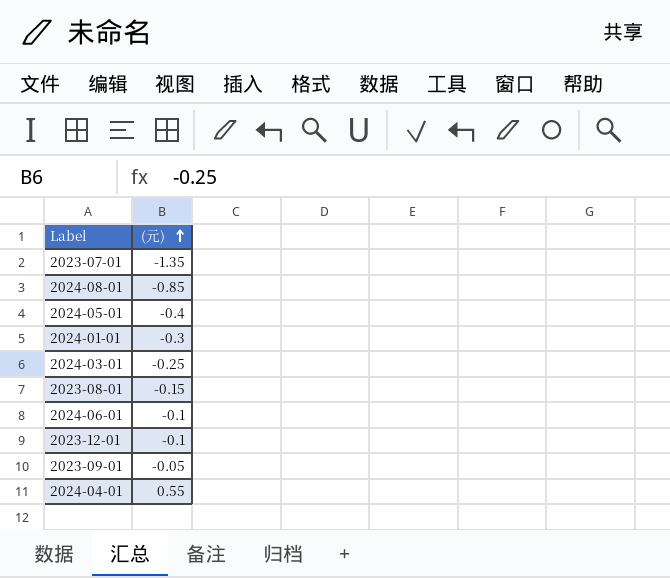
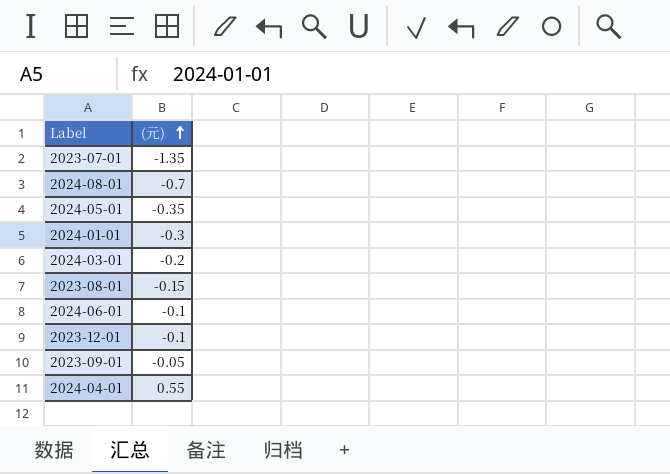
2024-08-01 | (元): -0.85 -> -0.7
2024-05-01 | (元): -0.4 -> -0.35
2024-03-01 | (元): -0.25 -> -0.2

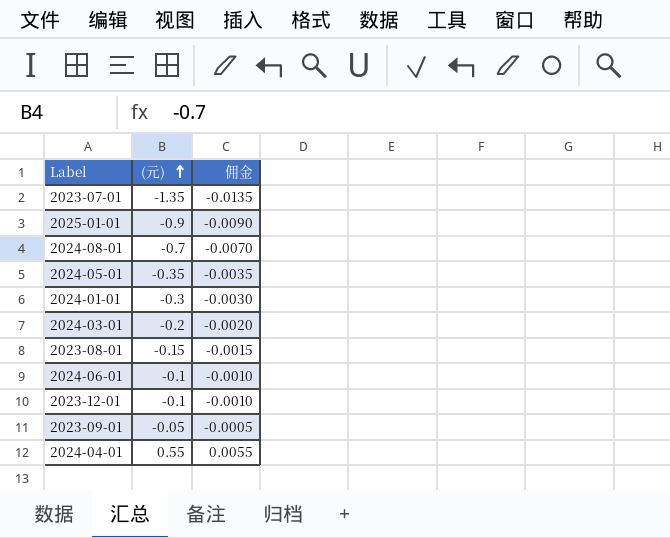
column 佣金 | formula: none -> [(元)] * 0.01
row 2025-01-01: none -> -0.9 | -0.0090

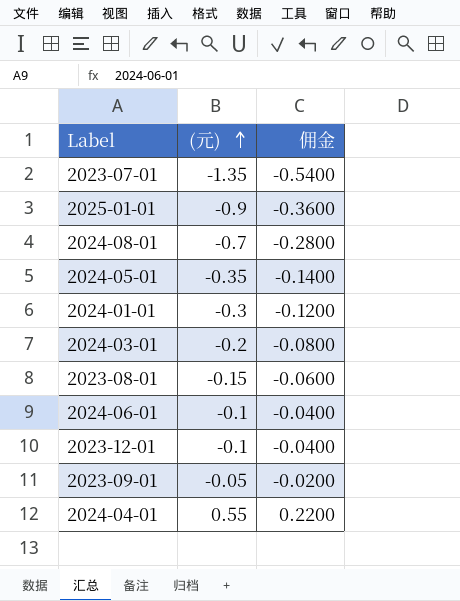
column 佣金 | formula: [(元)] * 0.01 -> [(元)] * 0.4

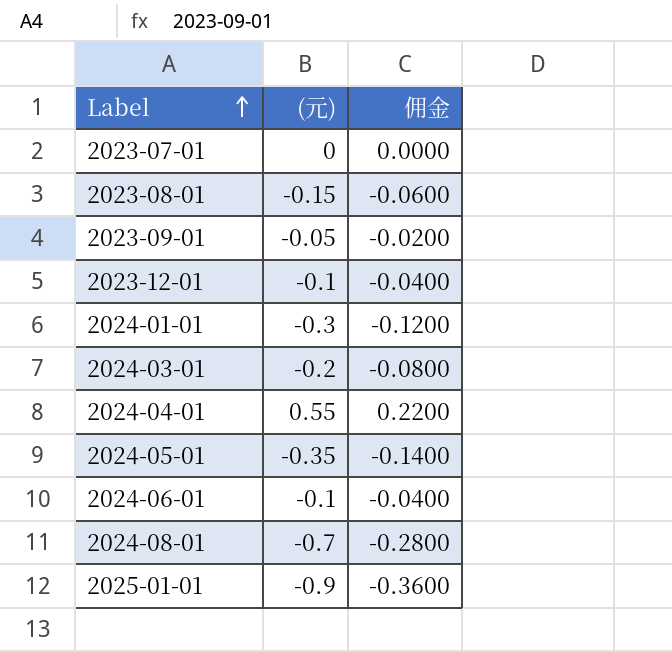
row order: (元) ascending -> Label ascending
2023-07-01 | (元): -1.35 -> 0
2023-07-01 | 佣金: -0.5400 -> 0.0000

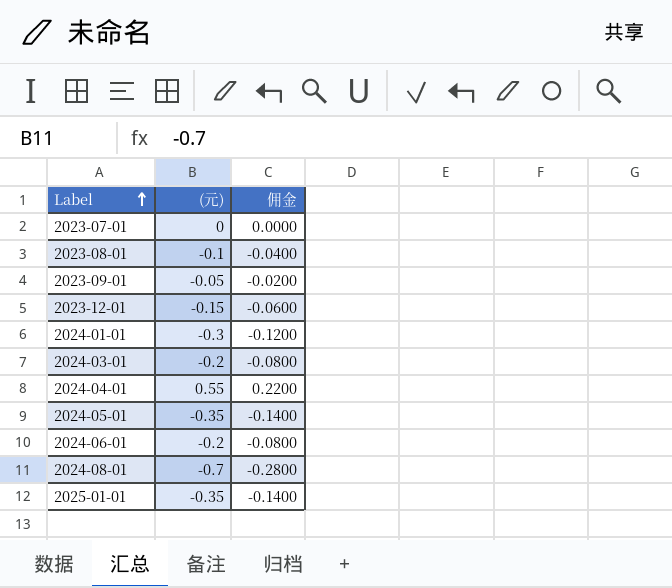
2023-08-01 | (元): -0.15 -> -0.1
2023-08-01 | 佣金: -0.0600 -> -0.0400
2023-12-01 | (元): -0.1 -> -0.15
2023-12-01 | 佣金: -0.0400 -> -0.0600
2024-06-01 | (元): -0.1 -> -0.2
2024-06-01 | 佣金: -0.0400 -> -0.0800
2025-01-01 | (元): -0.9 -> -0.35
2025-01-01 | 佣金: -0.3600 -> -0.1400

